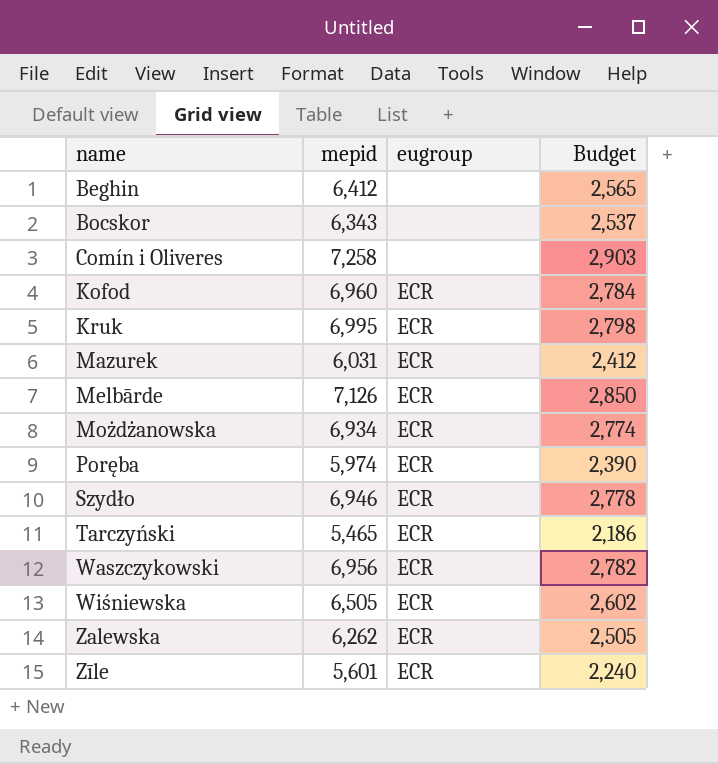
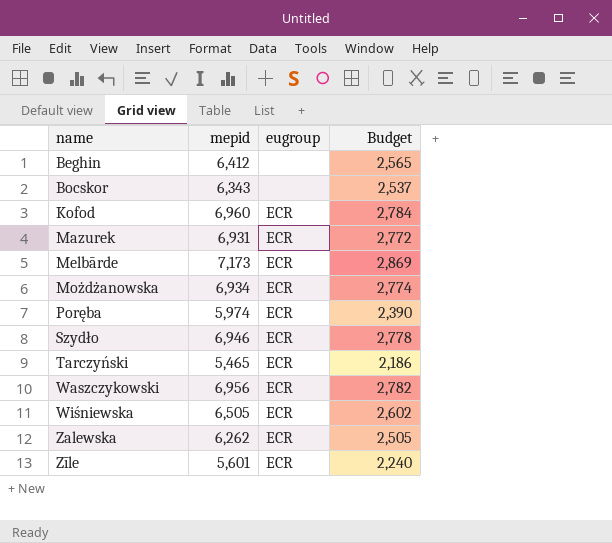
row Comín i Oliveres: 7,258 | none | 2,903 -> none
row Kruk: 6,995 | ECR | 2,798 -> none
Mazurek | mepid: 6,031 -> 6,931
Mazurek | Budget: 2,412 -> 2,772
Melbārde | mepid: 7,126 -> 7,173
Melbārde | Budget: 2,850 -> 2,869

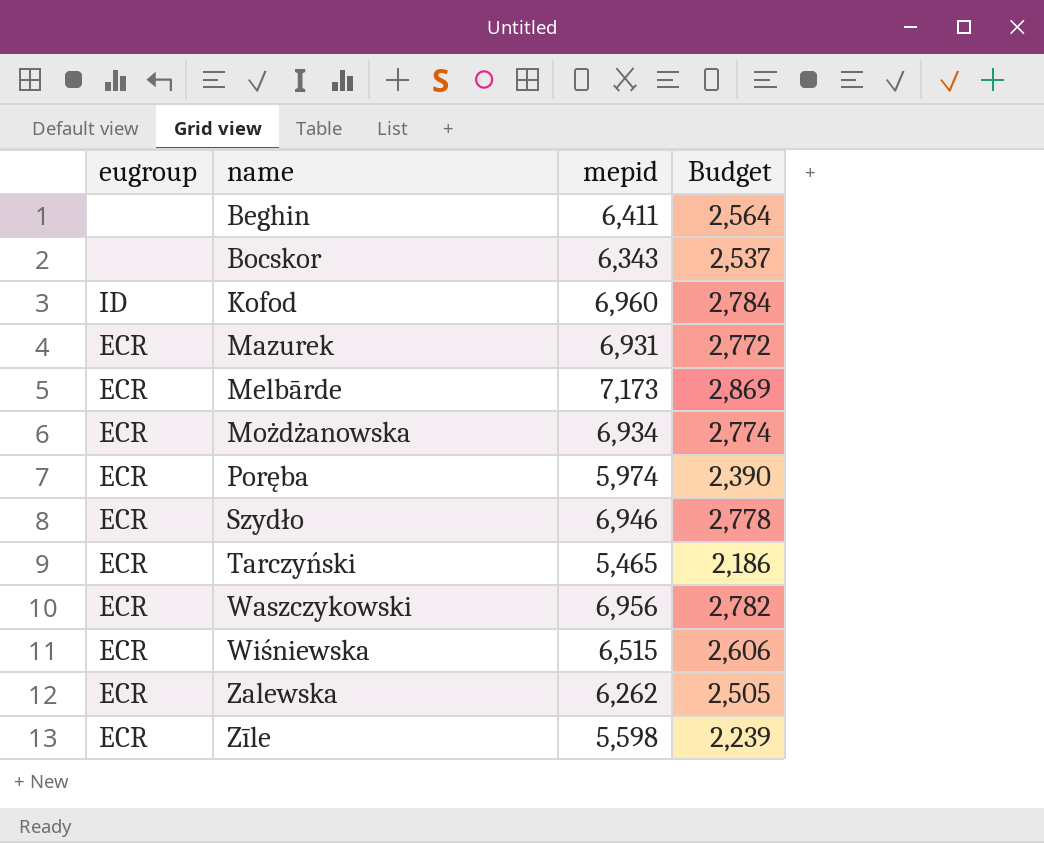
column eugroup | position: 3 -> 1
Beghin | mepid: 6,412 -> 6,411
Beghin | Budget: 2,565 -> 2,564
Kofod | eugroup: ECR -> ID
Wiśniewska | mepid: 6,505 -> 6,515
Wiśniewska | Budget: 2,602 -> 2,606
Zīle | mepid: 5,601 -> 5,598
Zīle | Budget: 2,240 -> 2,239

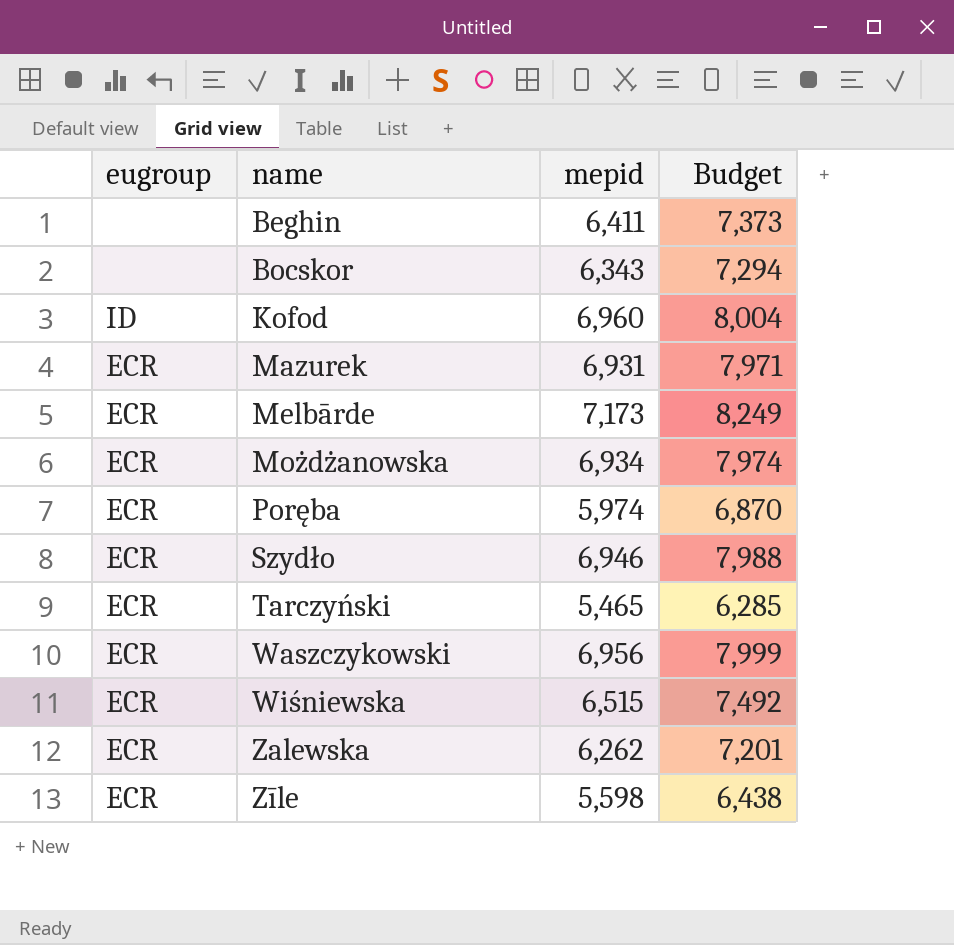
column Budget | formula: [mepid] * 0.4 -> [mepid] * 1.15

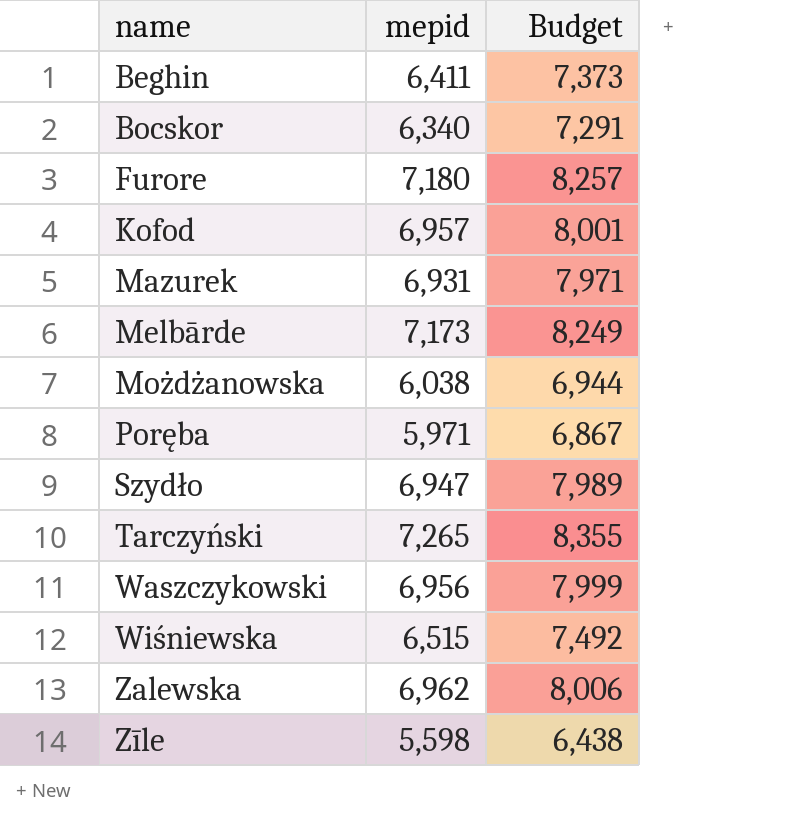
column eugroup | position: 1 -> none
Bocskor | mepid: 6,343 -> 6,340
Bocskor | Budget: 7,294 -> 7,291
row Furore: none -> 7,180 | 8,257
Kofod | mepid: 6,960 -> 6,957
Kofod | Budget: 8,004 -> 8,001
Możdżanowska | mepid: 6,934 -> 6,038
Możdżanowska | Budget: 7,974 -> 6,944
Poręba | mepid: 5,974 -> 5,971
Poręba | Budget: 6,870 -> 6,867
Szydło | mepid: 6,946 -> 6,947
Szydło | Budget: 7,988 -> 7,989
Tarczyński | mepid: 5,465 -> 7,265
Tarczyński | Budget: 6,285 -> 8,355
Zalewska | mepid: 6,262 -> 6,962
Zalewska | Budget: 7,201 -> 8,006

